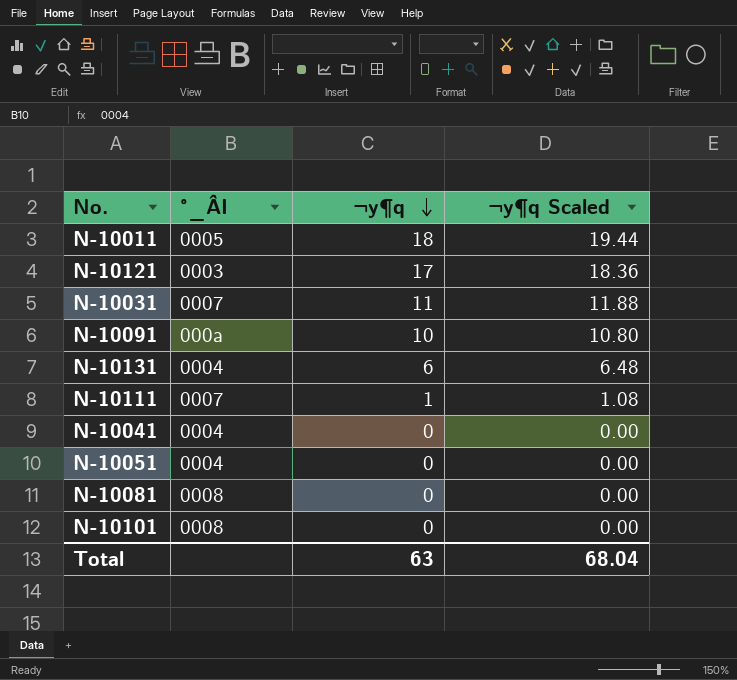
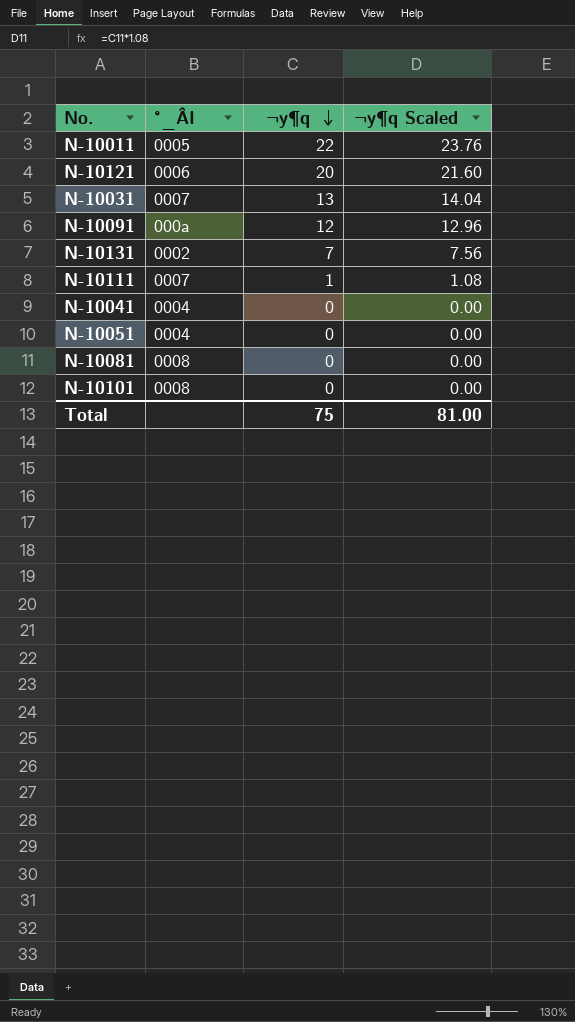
N-10011 | ¬y¶q: 18 -> 22
N-10011 | ¬y¶q Scaled: 19.44 -> 23.76
N-10121 | °_ÂI: 0003 -> 0006
N-10121 | ¬y¶q: 17 -> 20
N-10121 | ¬y¶q Scaled: 18.36 -> 21.60
N-10031 | ¬y¶q: 11 -> 13
N-10031 | ¬y¶q Scaled: 11.88 -> 14.04
N-10091 | ¬y¶q: 10 -> 12
N-10091 | ¬y¶q Scaled: 10.80 -> 12.96
N-10131 | °_ÂI: 0004 -> 0002
N-10131 | ¬y¶q: 6 -> 7
N-10131 | ¬y¶q Scaled: 6.48 -> 7.56
Total | ¬y¶q: 63 -> 75
Total | ¬y¶q Scaled: 68.04 -> 81.00

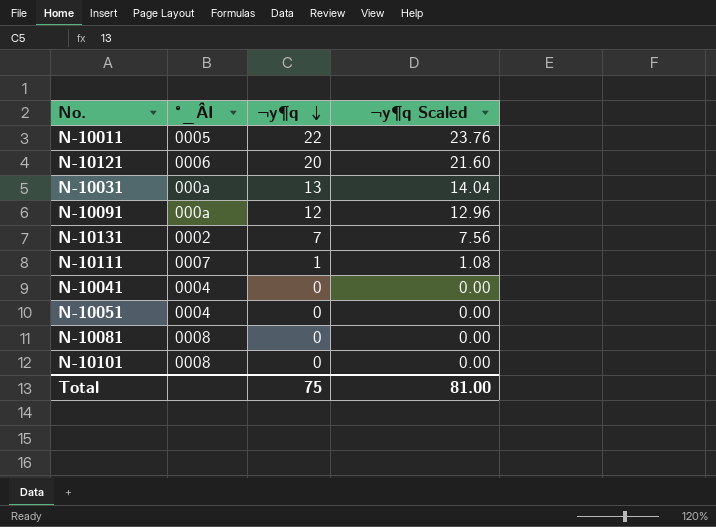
N-10031 | °_ÂI: 0007 -> 000a

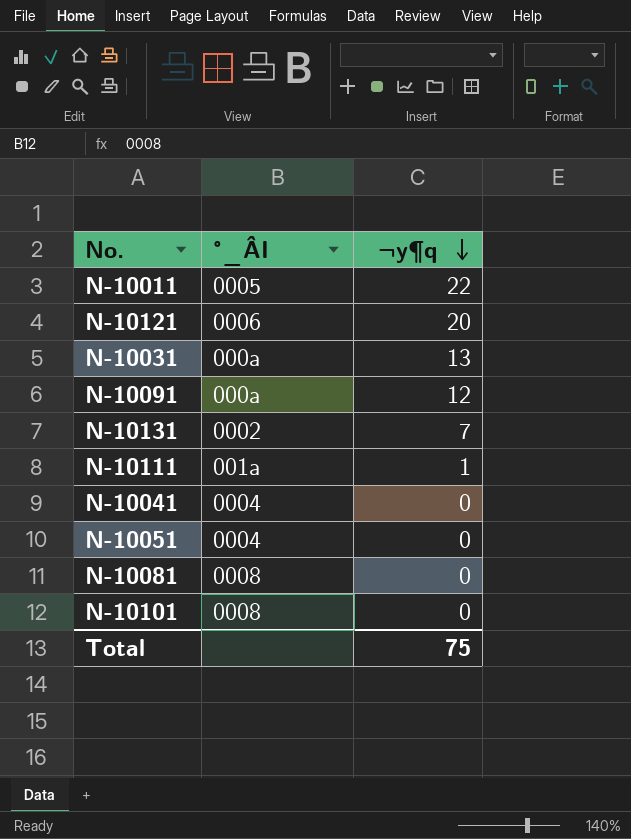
column ¬y¶q Scaled | formula: [¬y¶q] * 1.08 -> none
N-10111 | °_ÂI: 0007 -> 001a

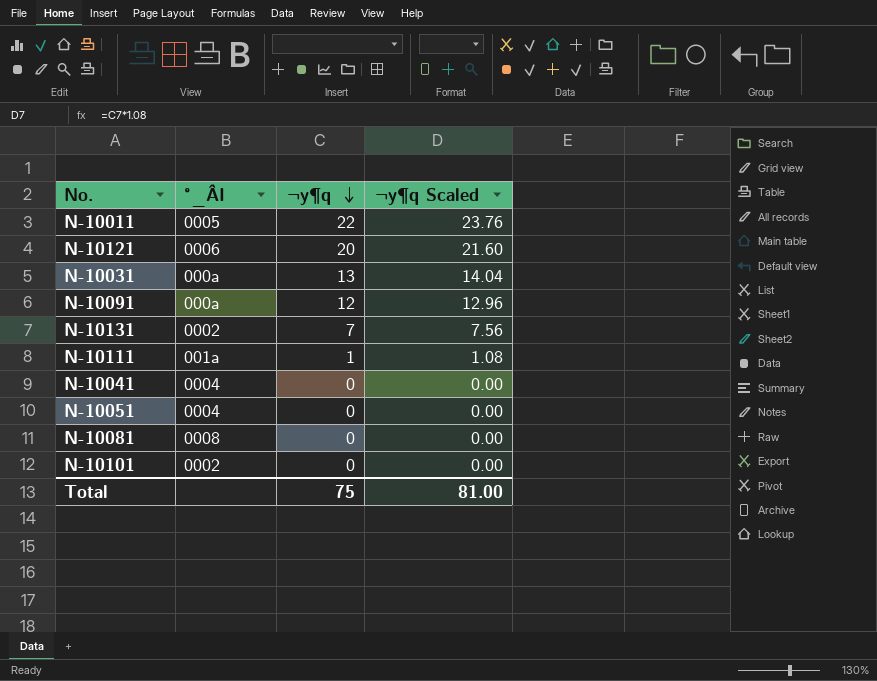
column ¬y¶q Scaled | formula: none -> [¬y¶q] * 1.08
N-10101 | °_ÂI: 0008 -> 0002

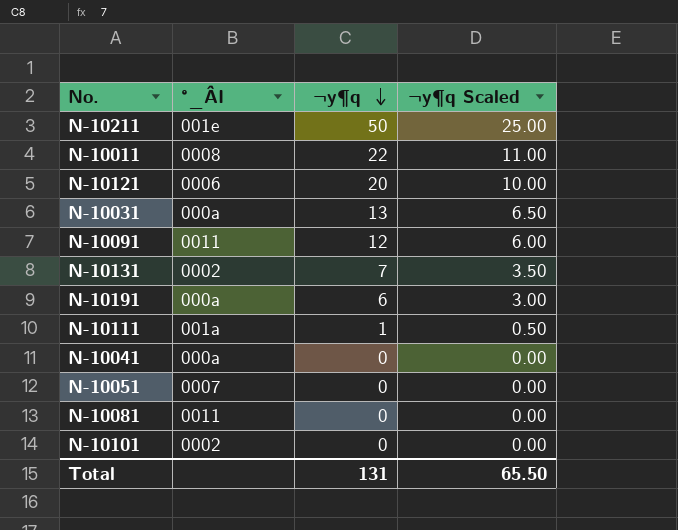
column ¬y¶q Scaled | formula: [¬y¶q] * 1.08 -> [¬y¶q] * 0.5
row N-10211: none -> 001e | 50 | 25.00
N-10011 | °_ÂI: 0005 -> 0008
N-10091 | °_ÂI: 000a -> 0011
row N-10191: none -> 000a | 6 | 3.00
N-10041 | °_ÂI: 0004 -> 000a
N-10051 | °_ÂI: 0004 -> 0007
N-10081 | °_ÂI: 0008 -> 0011
Total | ¬y¶q: 75 -> 131
Total | ¬y¶q Scaled: 81.00 -> 65.50

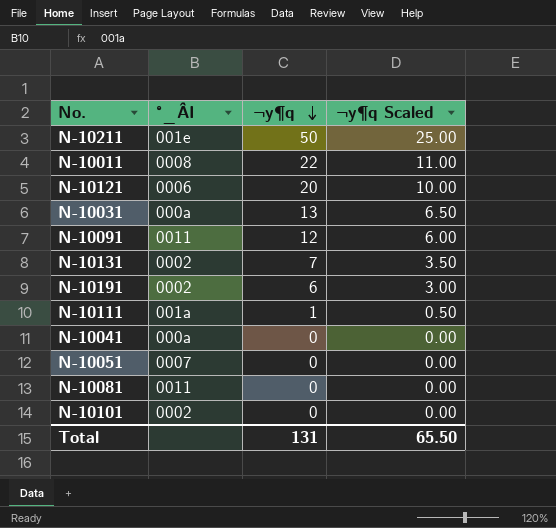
N-10191 | °_ÂI: 000a -> 0002

